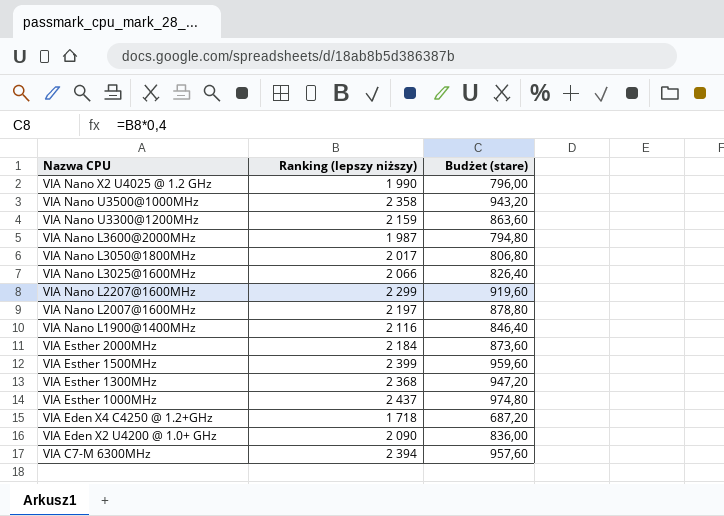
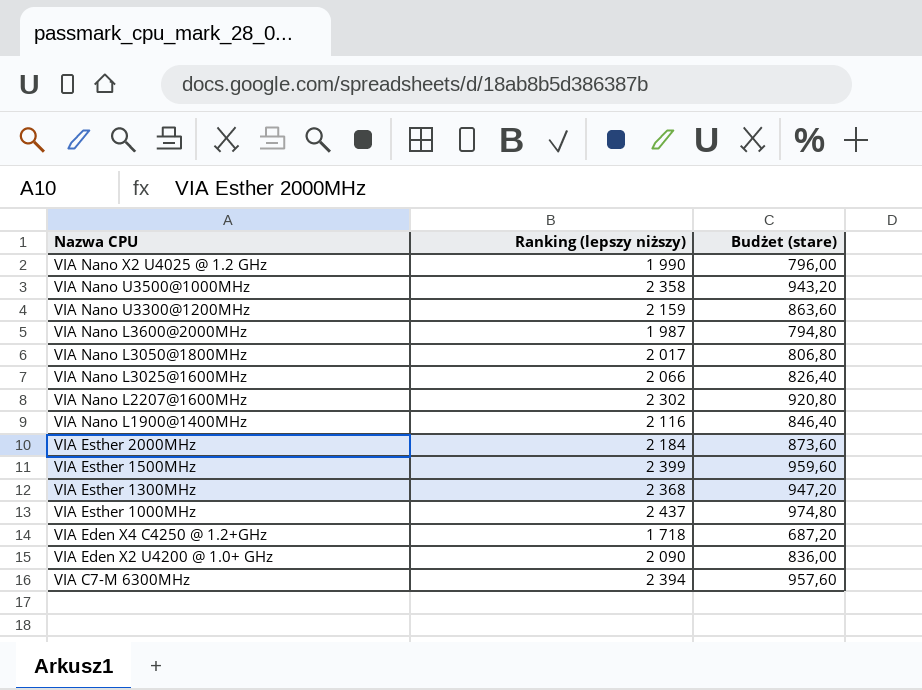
row VIA Nano L2007@1600MHz: 2 197 | 878,80 -> none
VIA Nano L2207@1600MHz | Ranking (lepszy niższy): 2 299 -> 2 302
VIA Nano L2207@1600MHz | Budżet (stare): 919,60 -> 920,80

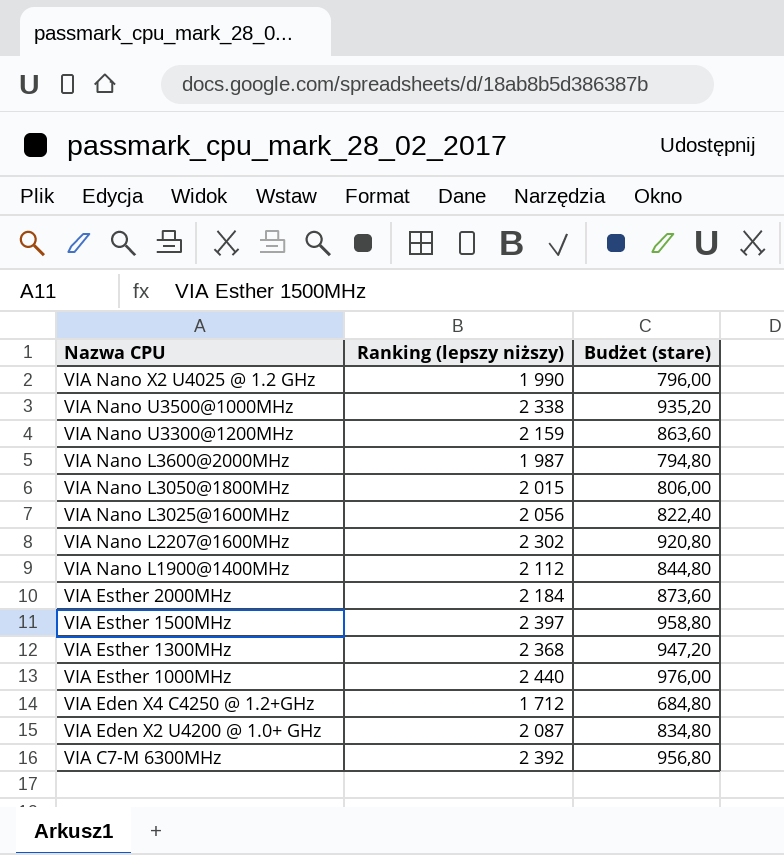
VIA Nano U3500@1000MHz | Ranking (lepszy niższy): 2 358 -> 2 338
VIA Nano U3500@1000MHz | Budżet (stare): 943,20 -> 935,20
VIA Nano L3050@1800MHz | Ranking (lepszy niższy): 2 017 -> 2 015
VIA Nano L3050@1800MHz | Budżet (stare): 806,80 -> 806,00
VIA Nano L3025@1600MHz | Ranking (lepszy niższy): 2 066 -> 2 056
VIA Nano L3025@1600MHz | Budżet (stare): 826,40 -> 822,40
VIA Nano L1900@1400MHz | Ranking (lepszy niższy): 2 116 -> 2 112
VIA Nano L1900@1400MHz | Budżet (stare): 846,40 -> 844,80
VIA Esther 1500MHz | Ranking (lepszy niższy): 2 399 -> 2 397
VIA Esther 1500MHz | Budżet (stare): 959,60 -> 958,80
VIA Esther 1000MHz | Ranking (lepszy niższy): 2 437 -> 2 440
VIA Esther 1000MHz | Budżet (stare): 974,80 -> 976,00
VIA Eden X4 C4250 @ 1.2+GHz | Ranking (lepszy niższy): 1 718 -> 1 712
VIA Eden X4 C4250 @ 1.2+GHz | Budżet (stare): 687,20 -> 684,80
VIA Eden X2 U4200 @ 1.0+ GHz | Ranking (lepszy niższy): 2 090 -> 2 087
VIA Eden X2 U4200 @ 1.0+ GHz | Budżet (stare): 836,00 -> 834,80
VIA C7-M 6300MHz | Ranking (lepszy niższy): 2 394 -> 2 392
VIA C7-M 6300MHz | Budżet (stare): 957,60 -> 956,80

